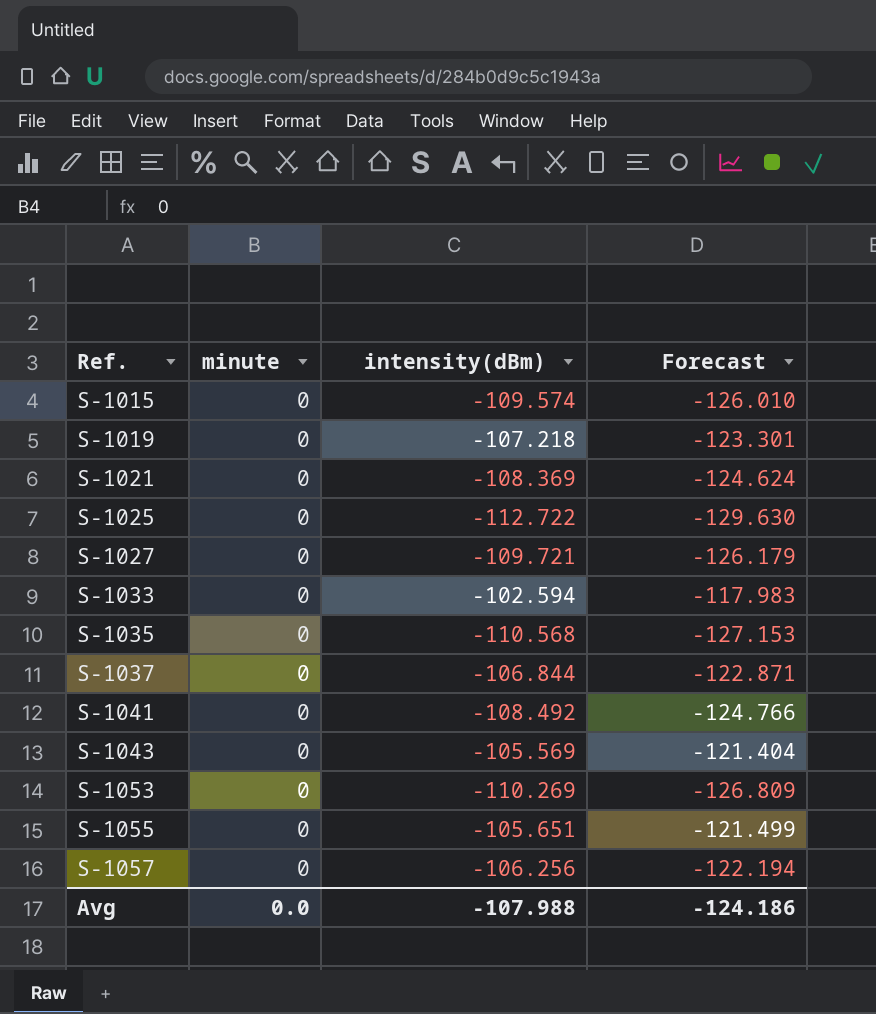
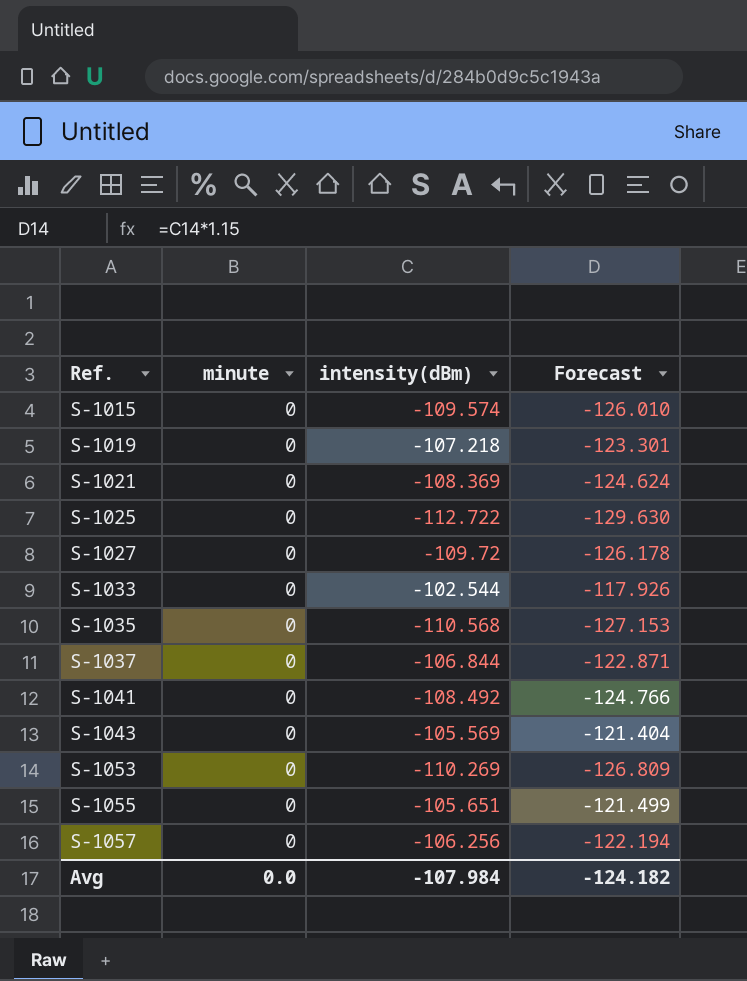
S-1027 | intensity(dBm): -109.721 -> -109.72
S-1027 | Forecast: -126.179 -> -126.178
S-1033 | intensity(dBm): -102.594 -> -102.544
S-1033 | Forecast: -117.983 -> -117.926
Avg | intensity(dBm): -107.988 -> -107.984
Avg | Forecast: -124.186 -> -124.182

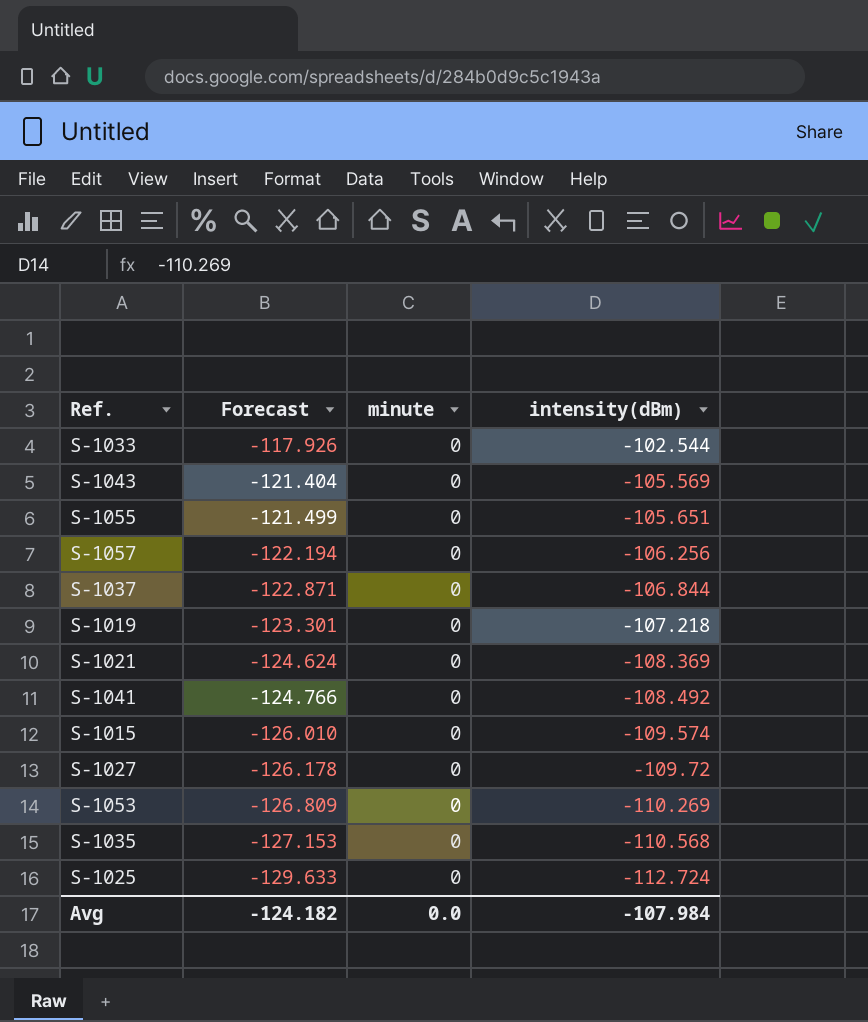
row order: Ref. ascending -> Forecast descending
column Forecast | position: 4 -> 2
S-1025 | Forecast: -129.630 -> -129.633
S-1025 | intensity(dBm): -112.722 -> -112.724

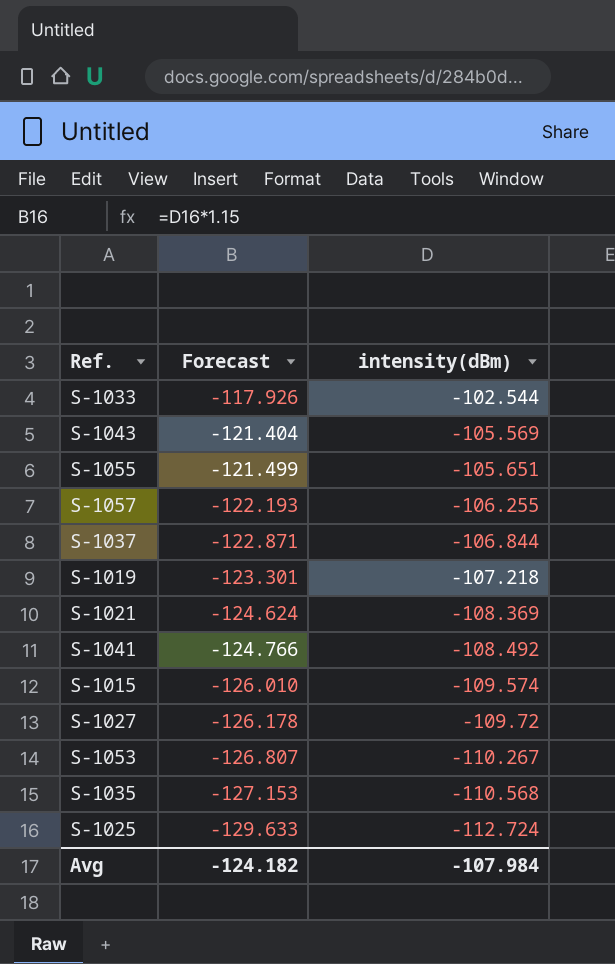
column minute | position: 3 -> none
S-1057 | Forecast: -122.194 -> -122.193
S-1057 | intensity(dBm): -106.256 -> -106.255
S-1053 | Forecast: -126.809 -> -126.807
S-1053 | intensity(dBm): -110.269 -> -110.267

